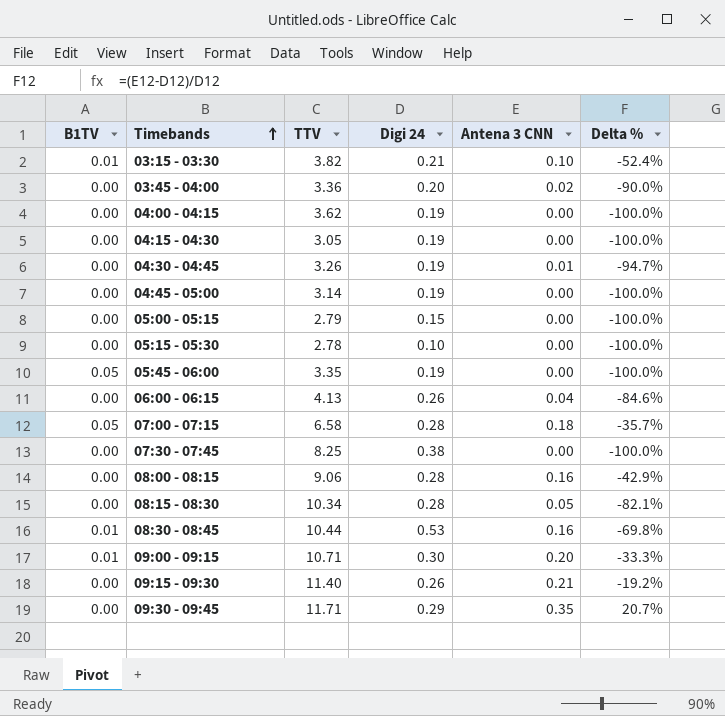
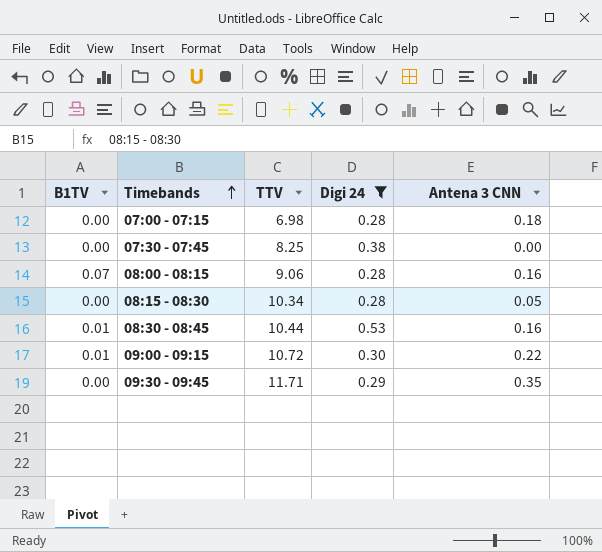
filter: none -> Digi 24 >= 0.28
column Delta % | formula: ([Antena 3 CNN] - [Digi 24]) / [Digi 24] -> none
07:00 - 07:15 | B1TV: 0.05 -> 0.00
07:00 - 07:15 | TTV: 6.58 -> 6.98
08:00 - 08:15 | B1TV: 0.00 -> 0.07
09:00 - 09:15 | TTV: 10.71 -> 10.72
09:00 - 09:15 | Antena 3 CNN: 0.20 -> 0.22

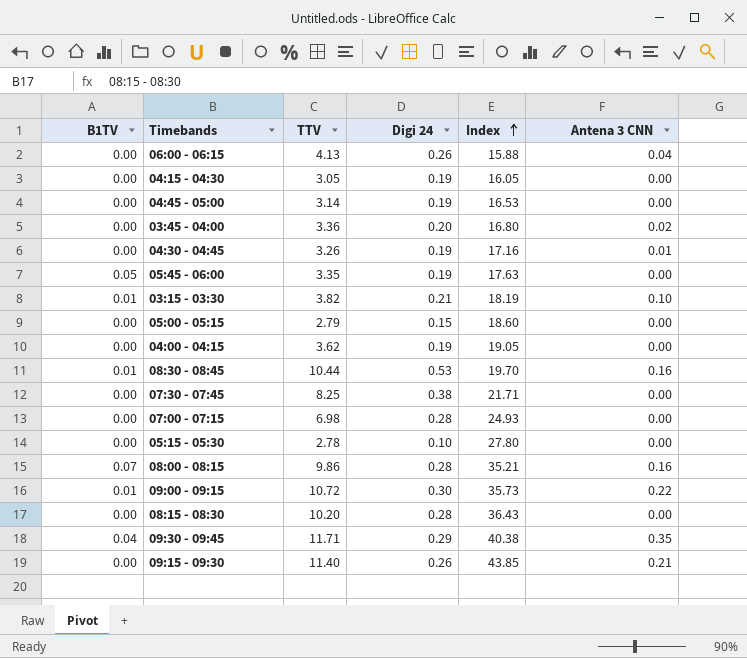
filter: Digi 24 >= 0.28 -> none
row order: Timebands ascending -> Index ascending
column Index | formula: none -> [TTV] / [Digi 24]
07:00 - 07:15 | Antena 3 CNN: 0.18 -> 0.00
08:00 - 08:15 | TTV: 9.06 -> 9.86
08:15 - 08:30 | TTV: 10.34 -> 10.20
08:15 - 08:30 | Antena 3 CNN: 0.05 -> 0.00
09:30 - 09:45 | B1TV: 0.00 -> 0.04

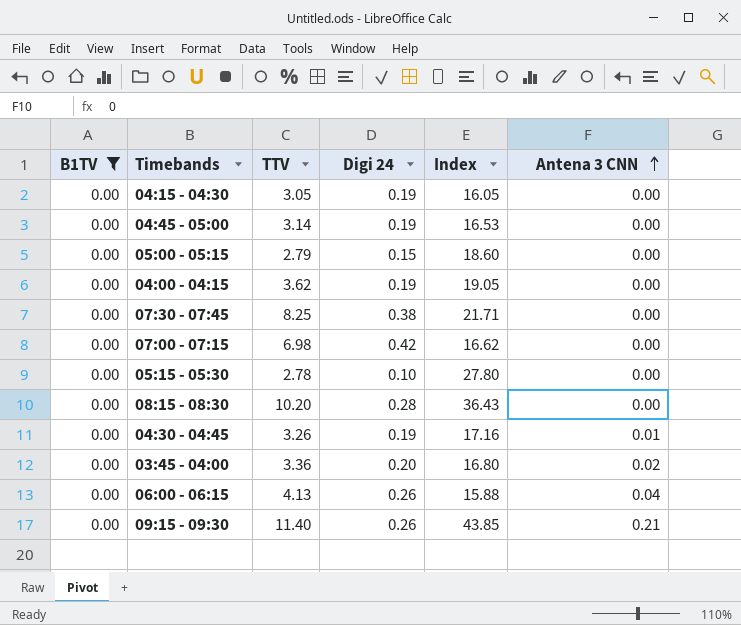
filter: none -> B1TV = 0.00
row order: Index ascending -> Antena 3 CNN ascending
07:00 - 07:15 | Digi 24: 0.28 -> 0.42
07:00 - 07:15 | Index: 24.93 -> 16.62

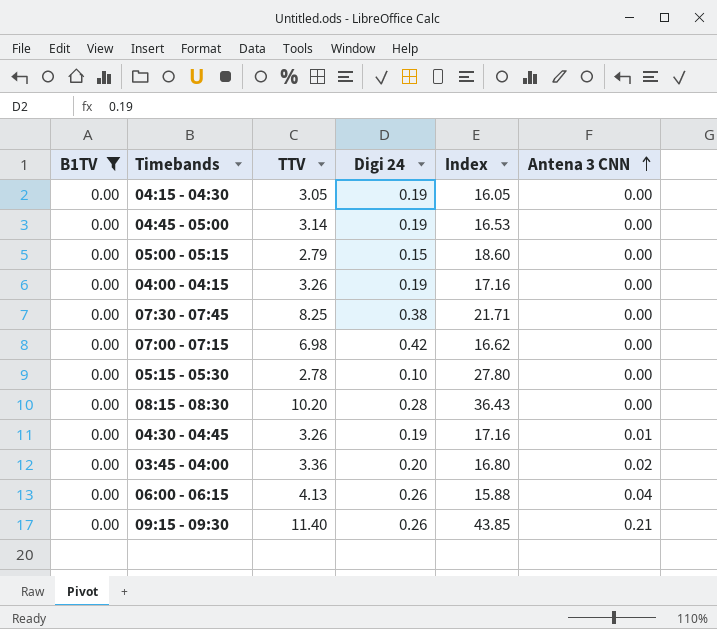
04:00 - 04:15 | TTV: 3.62 -> 3.26
04:00 - 04:15 | Index: 19.05 -> 17.16

